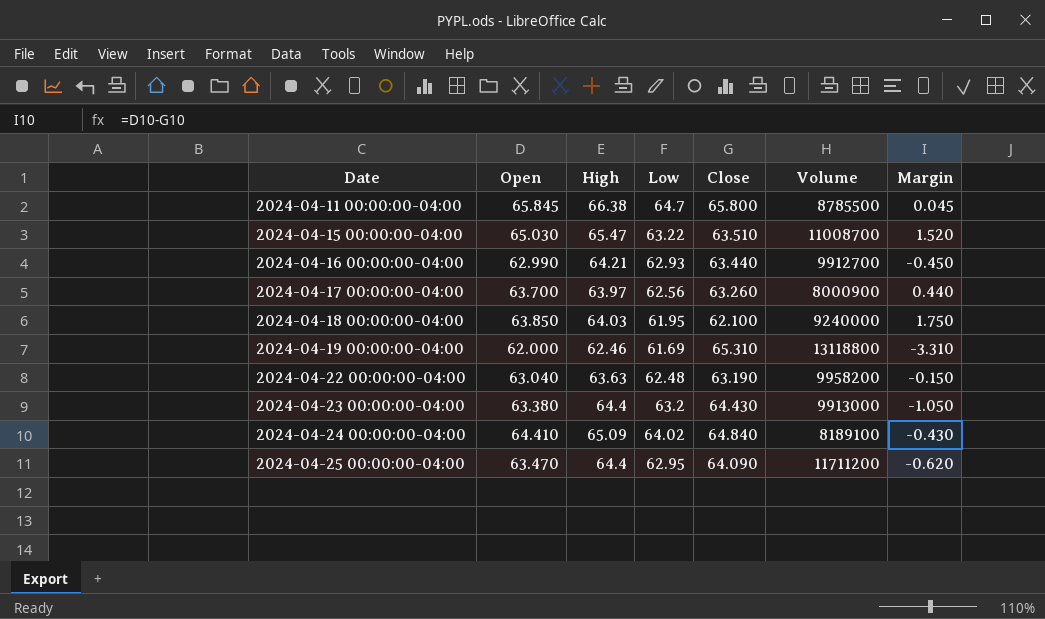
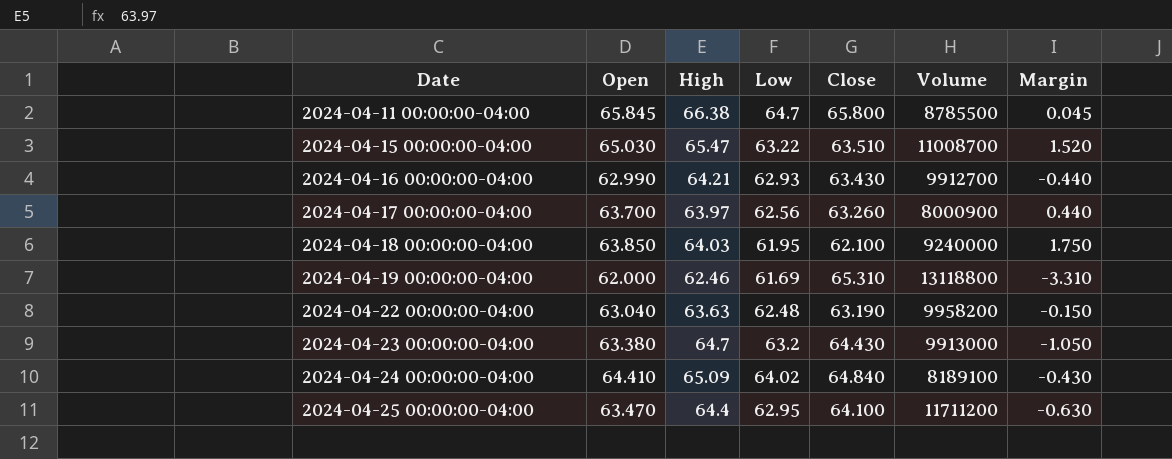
2024-04-16 00:00:00-04:00 | Close: 63.440 -> 63.430
2024-04-16 00:00:00-04:00 | Margin: -0.450 -> -0.440
2024-04-23 00:00:00-04:00 | High: 64.4 -> 64.7
2024-04-25 00:00:00-04:00 | Close: 64.090 -> 64.100
2024-04-25 00:00:00-04:00 | Margin: -0.620 -> -0.630

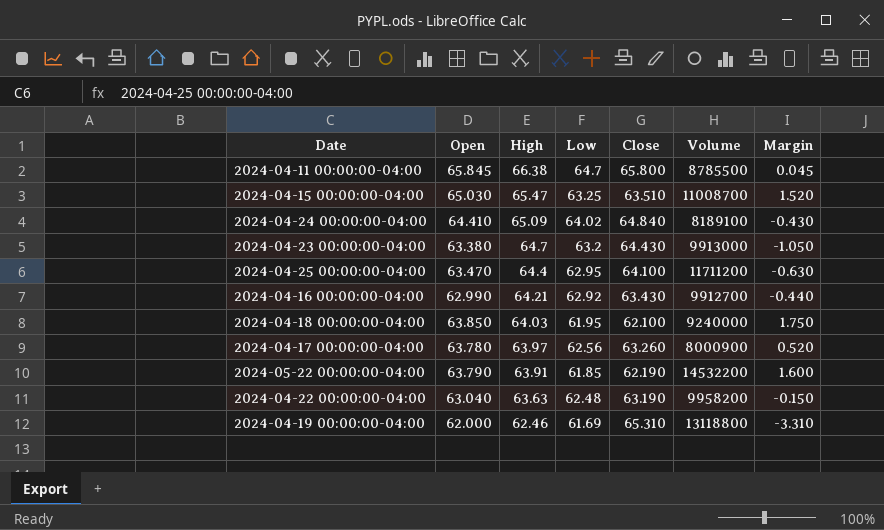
row order: Date ascending -> High descending
2024-04-15 00:00:00-04:00 | Low: 63.22 -> 63.25
2024-04-16 00:00:00-04:00 | Low: 62.93 -> 62.92
2024-04-17 00:00:00-04:00 | Open: 63.700 -> 63.780
2024-04-17 00:00:00-04:00 | Margin: 0.440 -> 0.520
row 2024-05-22 00:00:00-04:00: none -> 63.790 | 63.91 | 61.85 | 62.190 | 14532200 | 1.600

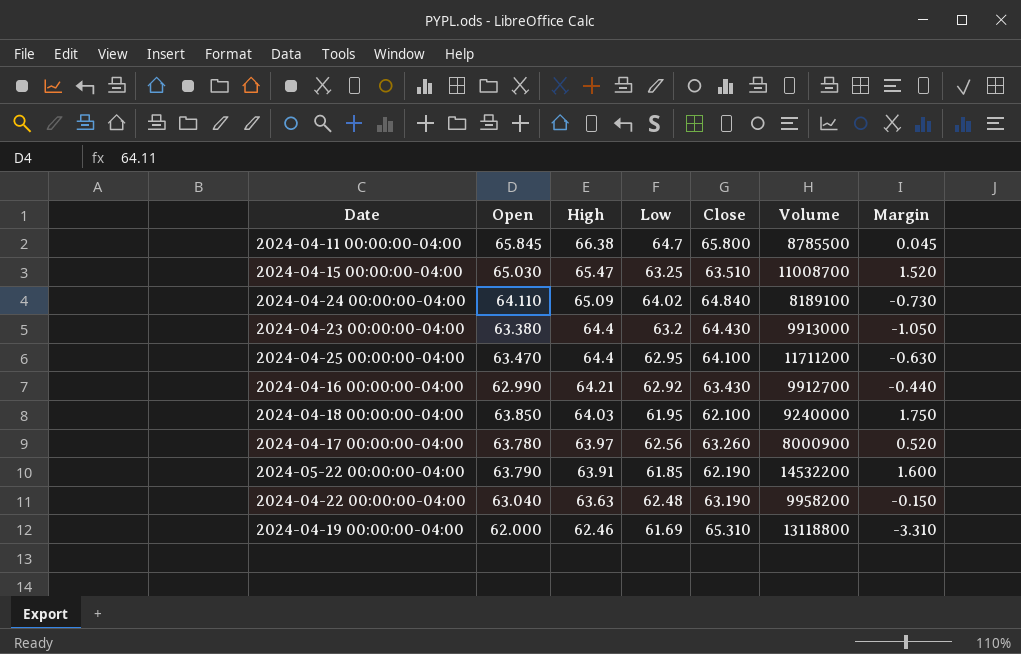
2024-04-24 00:00:00-04:00 | Open: 64.410 -> 64.110
2024-04-24 00:00:00-04:00 | Margin: -0.430 -> -0.730
2024-04-23 00:00:00-04:00 | High: 64.7 -> 64.4

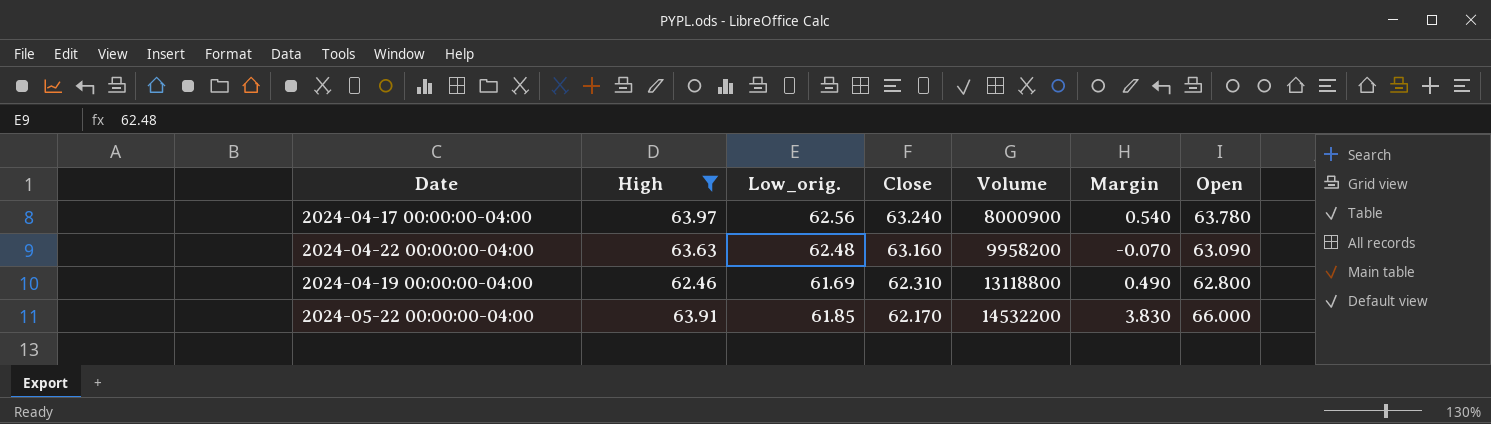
filter: none -> High <= 63.97
row order: High descending -> Close descending
column name: Low -> Low_orig.
column Open | position: 2 -> 7
2024-04-17 00:00:00-04:00 | Close: 63.260 -> 63.240
2024-04-17 00:00:00-04:00 | Margin: 0.520 -> 0.540
2024-04-22 00:00:00-04:00 | Close: 63.190 -> 63.160
2024-04-22 00:00:00-04:00 | Margin: -0.150 -> -0.070
2024-04-22 00:00:00-04:00 | Open: 63.040 -> 63.090
2024-04-19 00:00:00-04:00 | Close: 65.310 -> 62.310
2024-04-19 00:00:00-04:00 | Margin: -3.310 -> 0.490
2024-04-19 00:00:00-04:00 | Open: 62.000 -> 62.800
2024-05-22 00:00:00-04:00 | Close: 62.190 -> 62.170
2024-05-22 00:00:00-04:00 | Margin: 1.600 -> 3.830
2024-05-22 00:00:00-04:00 | Open: 63.790 -> 66.000

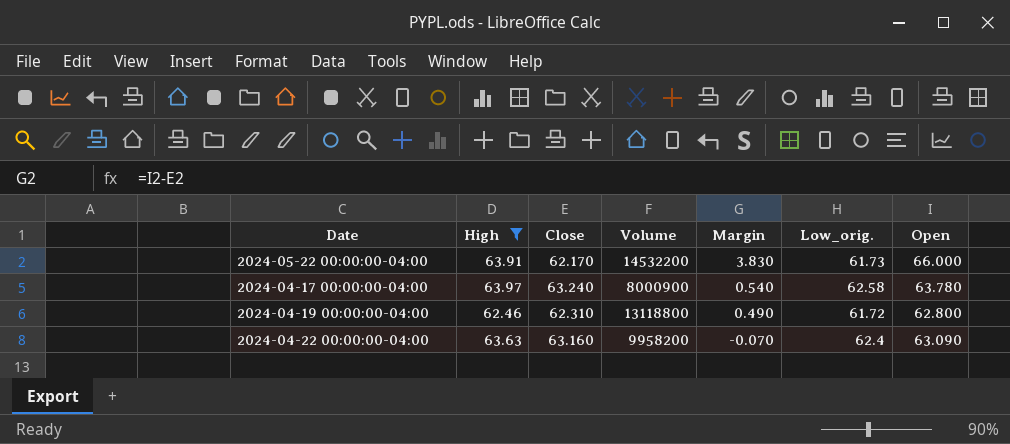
row order: Close descending -> Margin descending
column Low_orig. | position: 3 -> 6
2024-05-22 00:00:00-04:00 | Low_orig.: 61.85 -> 61.73
2024-04-17 00:00:00-04:00 | Low_orig.: 62.56 -> 62.58
2024-04-19 00:00:00-04:00 | Low_orig.: 61.69 -> 61.72
2024-04-22 00:00:00-04:00 | Low_orig.: 62.48 -> 62.4

